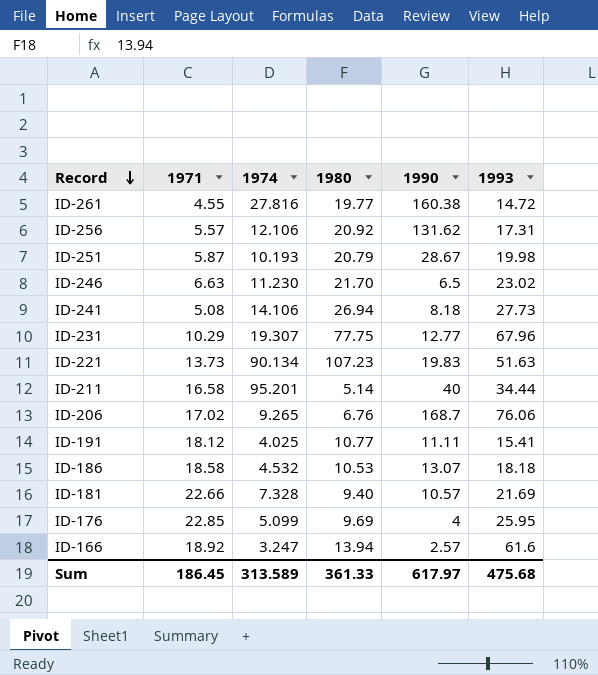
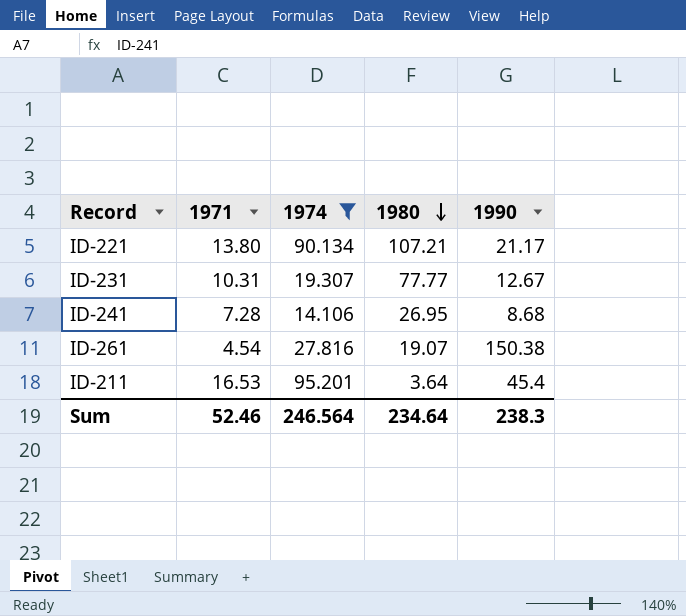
filter: none -> 1974 >= 14.106
row order: Record descending -> 1980 descending
column 1993 | position: 6 -> none
ID-221 | 1971: 13.73 -> 13.80
ID-221 | 1980: 107.23 -> 107.21
ID-221 | 1990: 19.83 -> 21.17
ID-231 | 1971: 10.29 -> 10.31
ID-231 | 1980: 77.75 -> 77.77
ID-231 | 1990: 12.77 -> 12.67
ID-241 | 1971: 5.08 -> 7.28
ID-241 | 1980: 26.94 -> 26.95
ID-241 | 1990: 8.18 -> 8.68
ID-261 | 1971: 4.55 -> 4.54
ID-261 | 1980: 19.77 -> 19.07
ID-261 | 1990: 160.38 -> 150.38
ID-211 | 1971: 16.58 -> 16.53
ID-211 | 1980: 5.14 -> 3.64
ID-211 | 1990: 40 -> 45.4
Sum | 1971: 186.45 -> 52.46
Sum | 1974: 313.589 -> 246.564
Sum | 1980: 361.33 -> 234.64
Sum | 1990: 617.97 -> 238.3

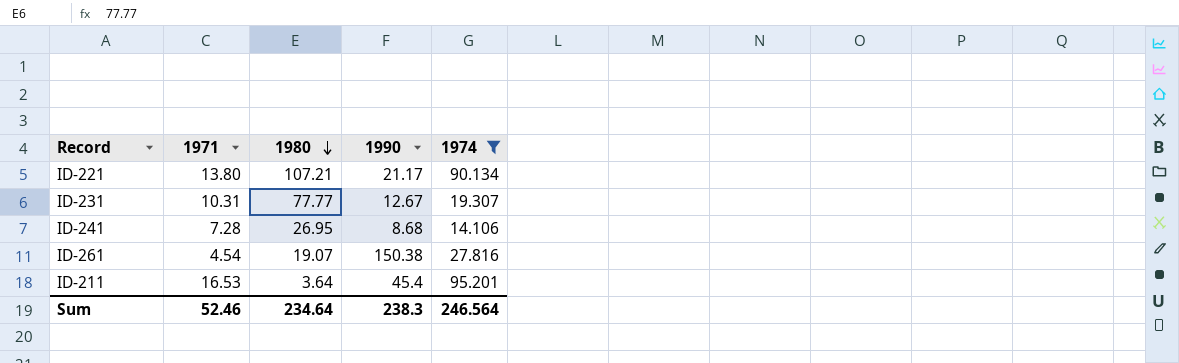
column 1974 | position: 3 -> 5

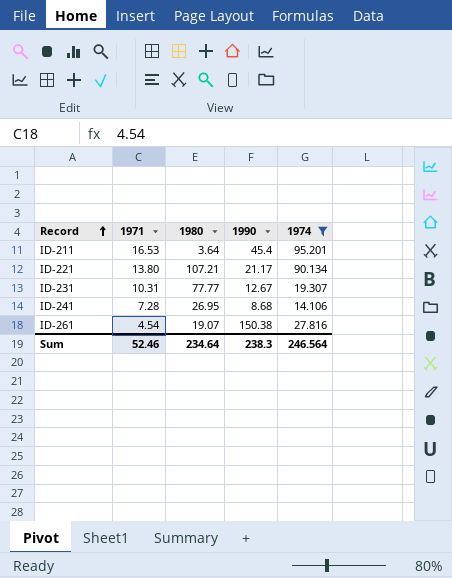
row order: 1980 descending -> Record ascending

